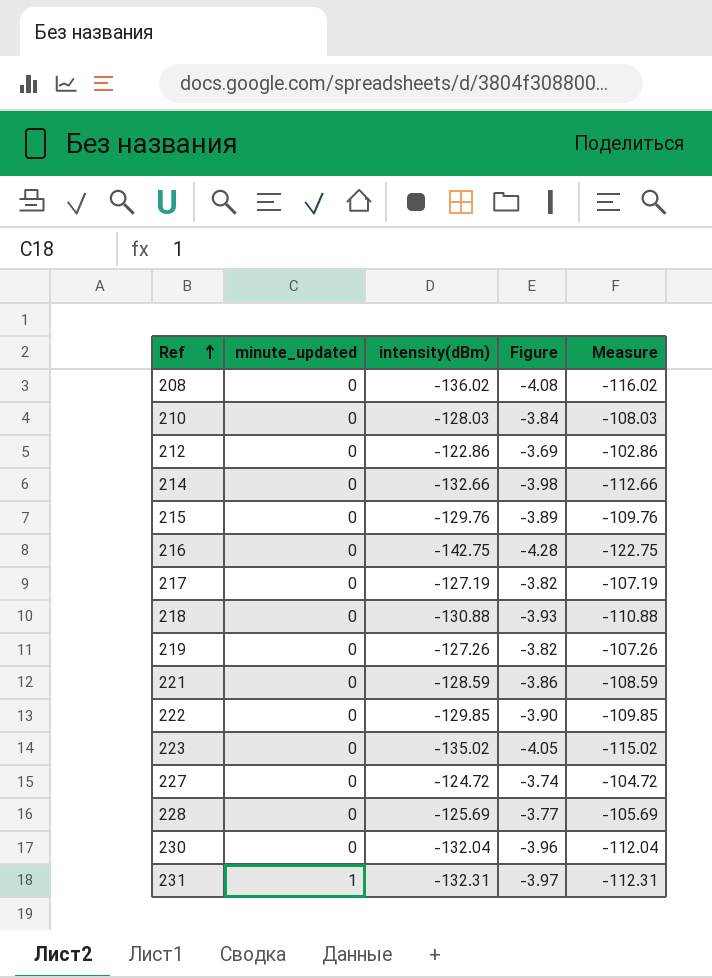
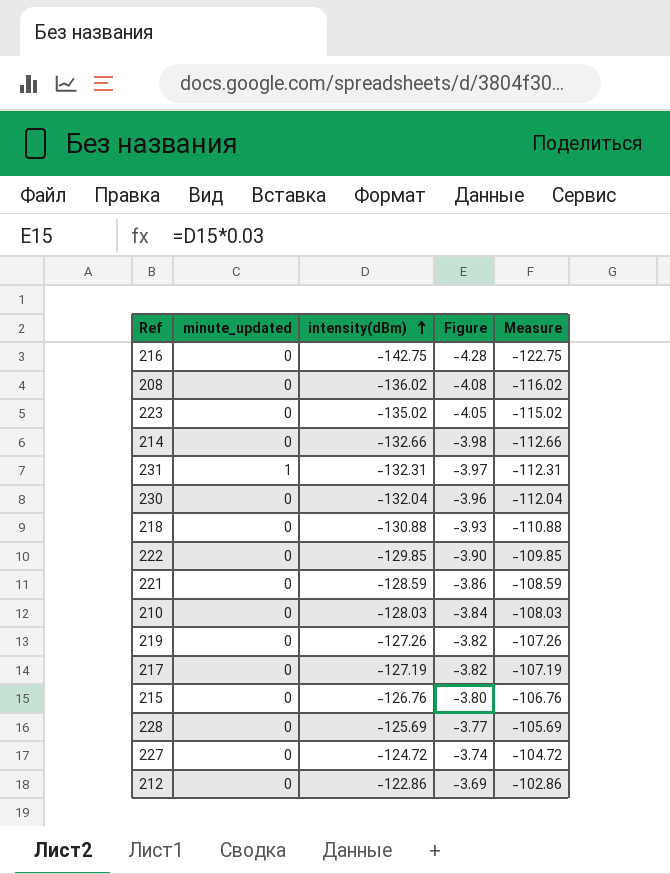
row order: Ref ascending -> intensity(dBm) ascending
215 | intensity(dBm): -129.76 -> -126.76
215 | Figure: -3.89 -> -3.80
215 | Measure: -109.76 -> -106.76

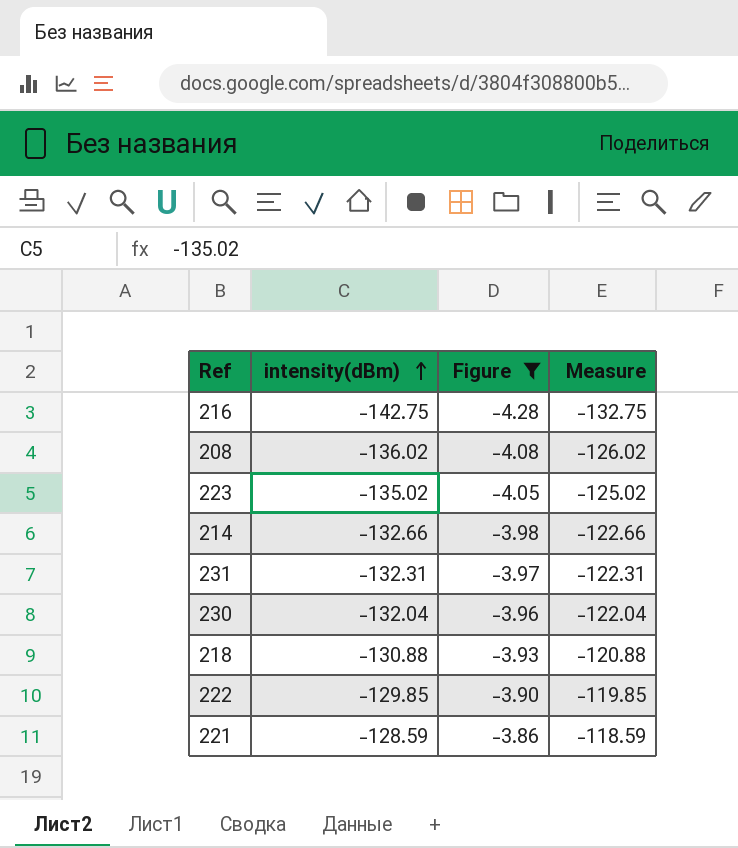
filter: none -> Figure <= -3.86
column minute_updated | position: 2 -> none
column Measure | formula: [intensity(dBm)] + 20 -> [intensity(dBm)] + 10

